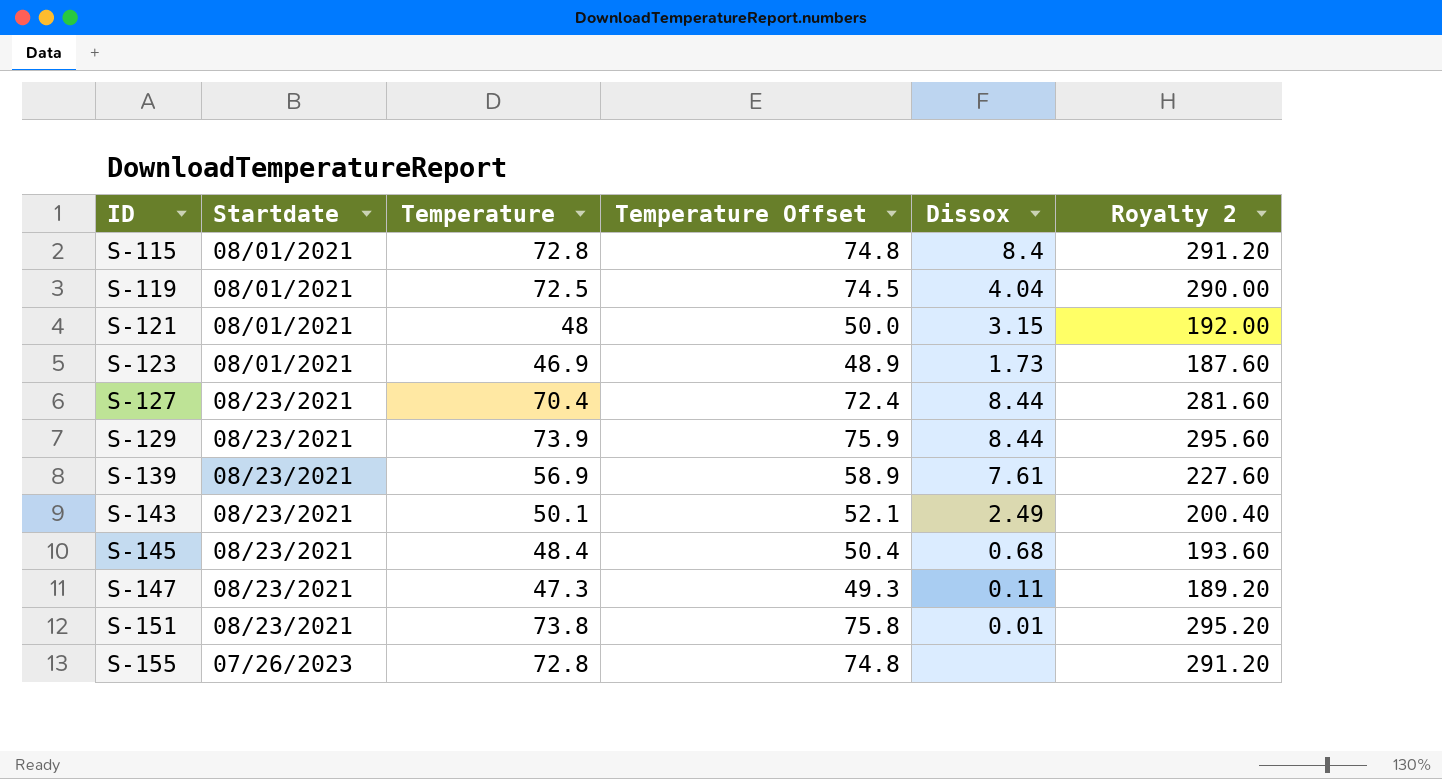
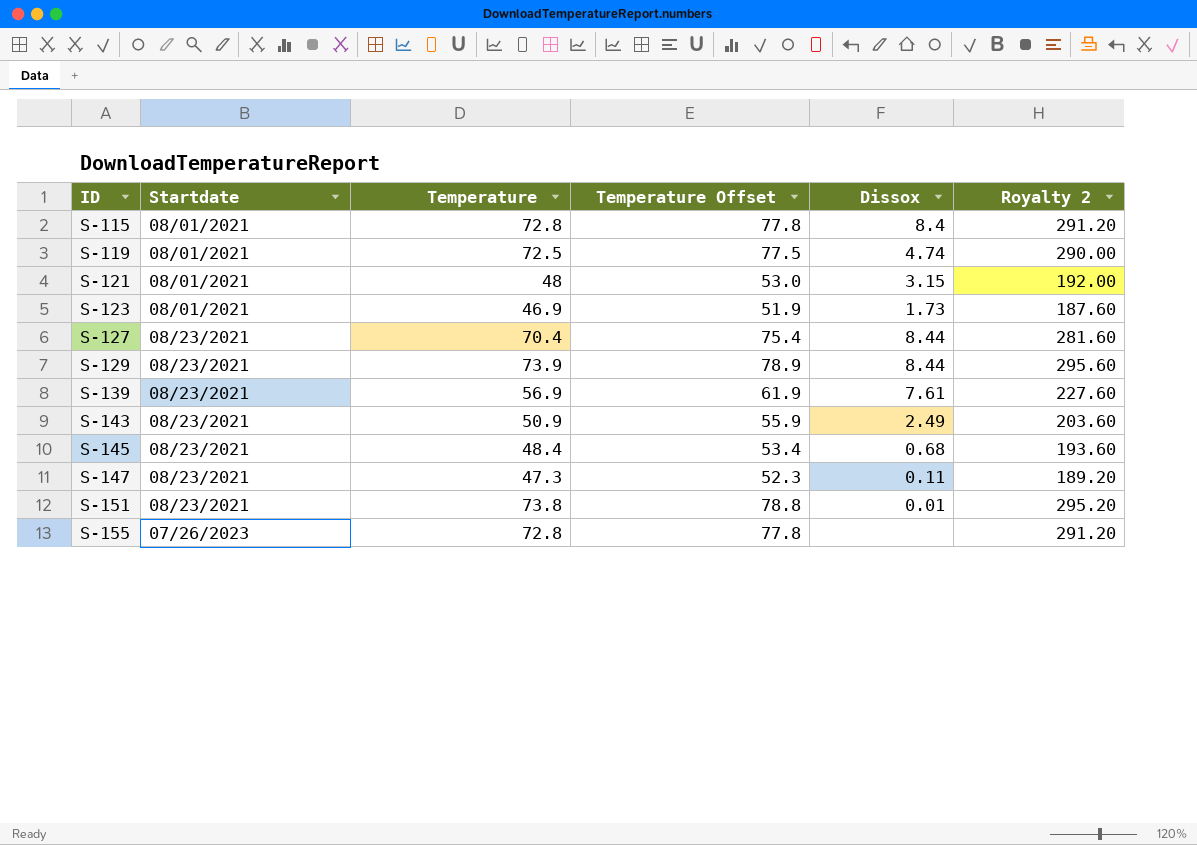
column Temperature Offset | formula: [Temperature] + 2 -> [Temperature] + 5
S-119 | Dissox: 4.04 -> 4.74
S-143 | Temperature: 50.1 -> 50.9
S-143 | Royalty 2: 200.40 -> 203.60

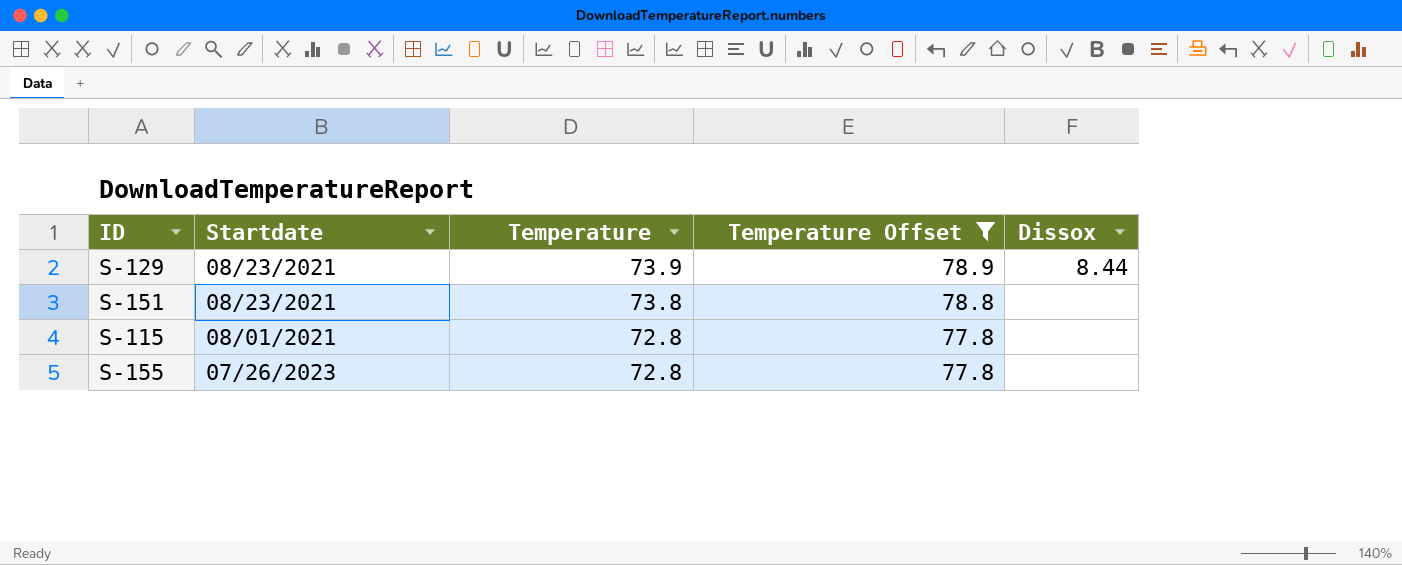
filter: none -> Temperature Offset >= 77.8
row order: ID ascending -> Temperature descending
column Royalty 2 | formula: [Temperature] * 4 -> none
S-151 | Dissox: 0.01 -> none
S-115 | Dissox: 8.4 -> none

